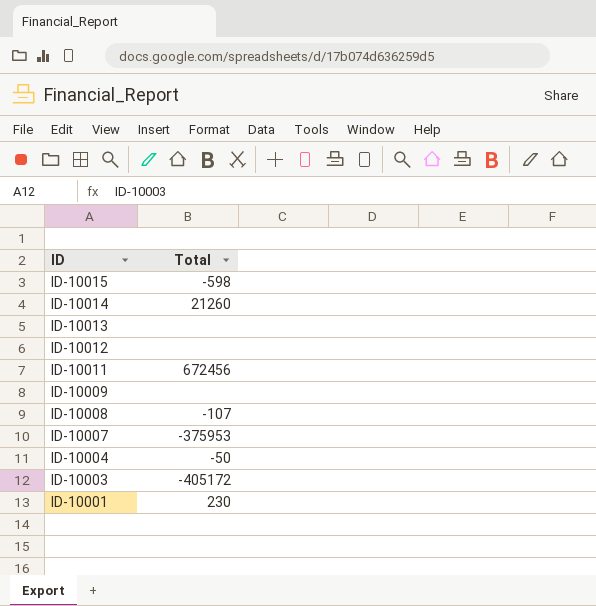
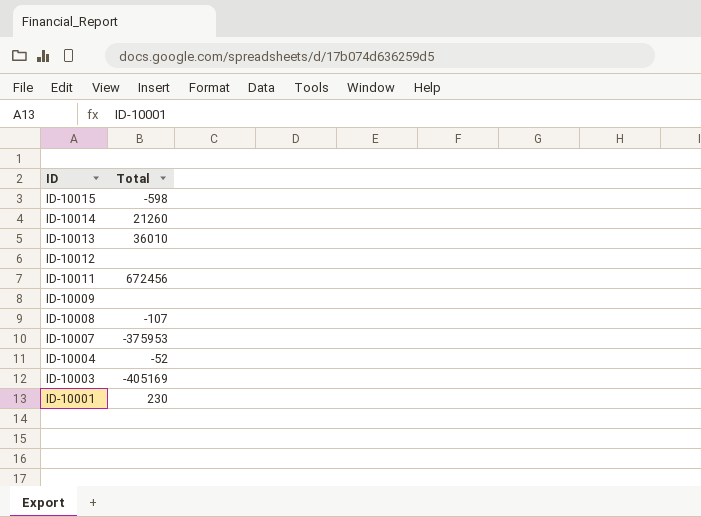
ID-10013 | Total: none -> 36010
ID-10004 | Total: -50 -> -52
ID-10003 | Total: -405172 -> -405169

